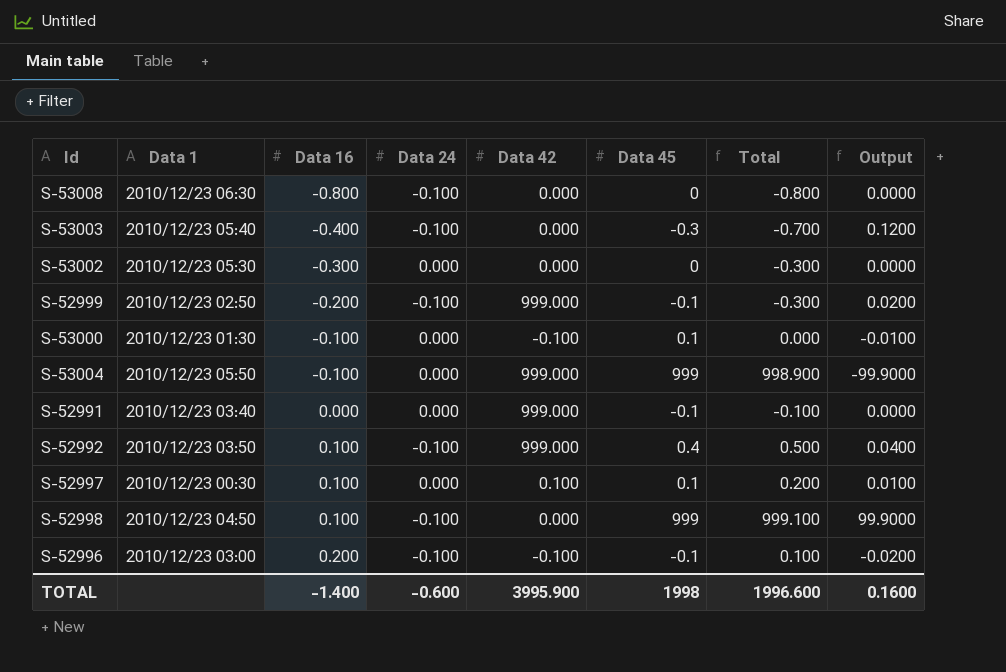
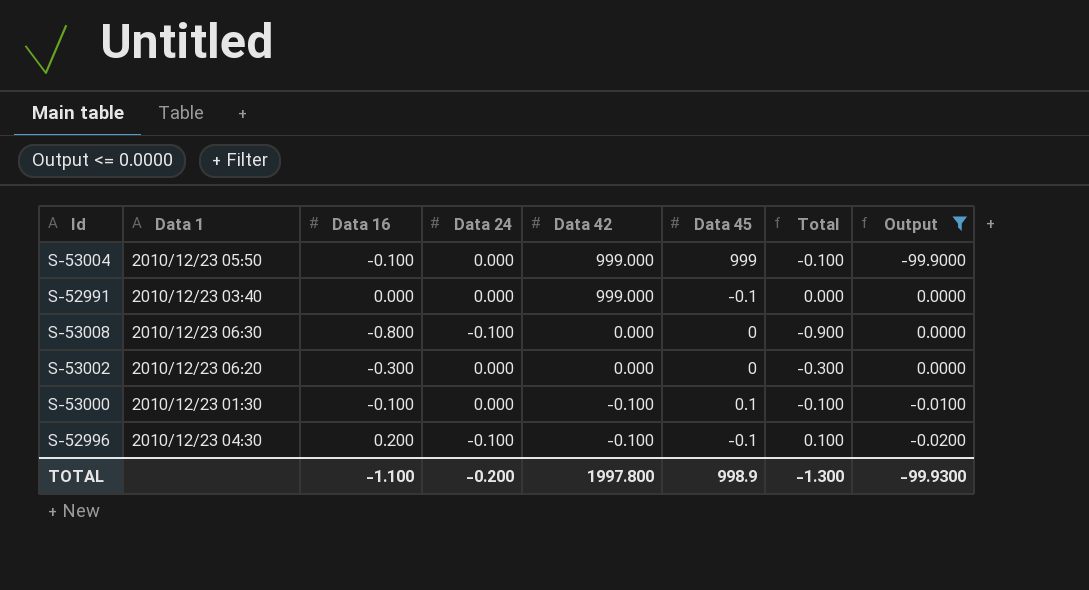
filter: none -> Output <= 0.0000
row order: Data 16 ascending -> Data 42 descending
column Total | formula: [Data 16] + [Data 45] -> [Data 16] + [Data 24]
S-53002 | Data 1: 2010/12/23 05:30 -> 2010/12/23 06:20
S-52996 | Data 1: 2010/12/23 03:00 -> 2010/12/23 04:30
TOTAL | Data 16: -1.400 -> -1.100
TOTAL | Data 24: -0.600 -> -0.200
TOTAL | Data 42: 3995.900 -> 1997.800
TOTAL | Data 45: 1998 -> 998.9
TOTAL | Total: 1996.600 -> -1.300
TOTAL | Output: 0.1600 -> -99.9300

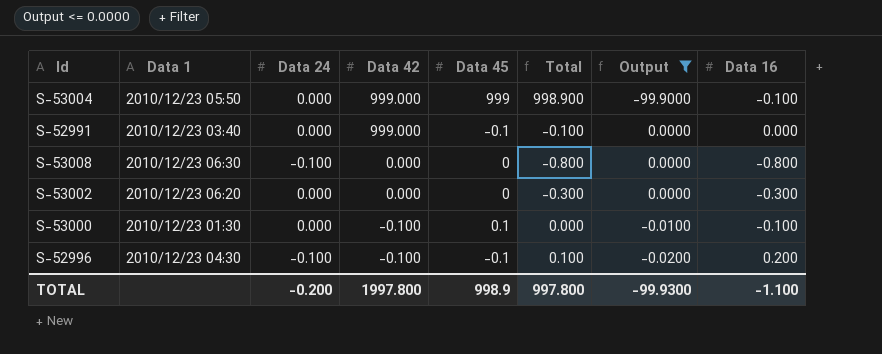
column Total | formula: [Data 16] + [Data 24] -> [Data 45] + [Data 16]
column Data 16 | position: 3 -> 8
TOTAL | Total: -1.300 -> 997.800

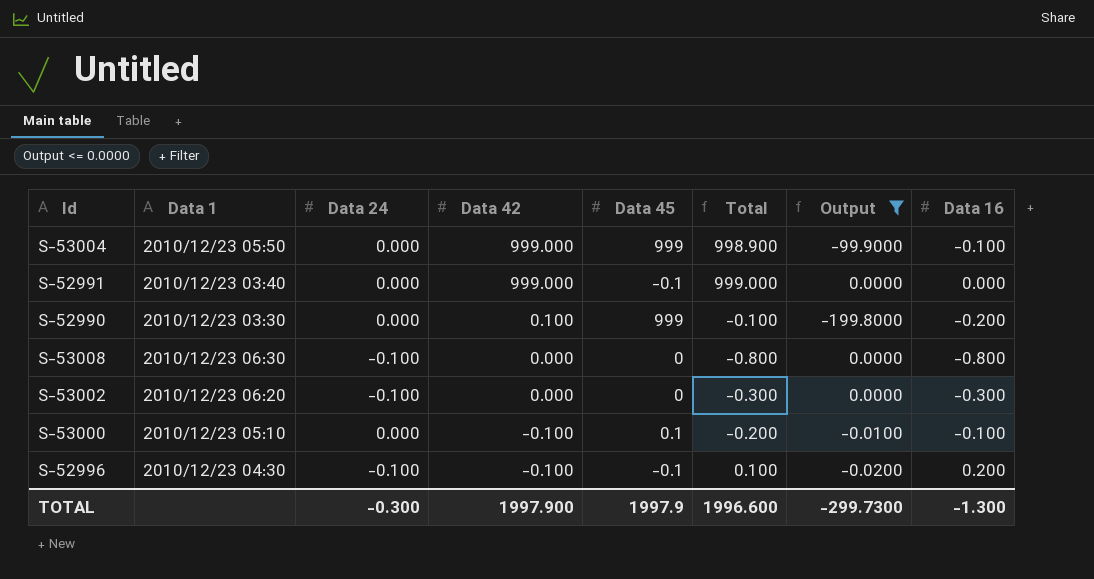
column Total | formula: [Data 45] + [Data 16] -> [Data 42] + [Data 16]
row S-52990: none -> 2010/12/23 03:30 | 0.000 | 0.100 | 999 | -0.100 | -199.8000 | -0.200
S-53002 | Data 24: 0.000 -> -0.100
S-53000 | Data 1: 2010/12/23 01:30 -> 2010/12/23 05:10
TOTAL | Data 24: -0.200 -> -0.300
TOTAL | Data 42: 1997.800 -> 1997.900
TOTAL | Data 45: 998.9 -> 1997.9
TOTAL | Total: 997.800 -> 1996.600
TOTAL | Output: -99.9300 -> -299.7300
TOTAL | Data 16: -1.100 -> -1.300

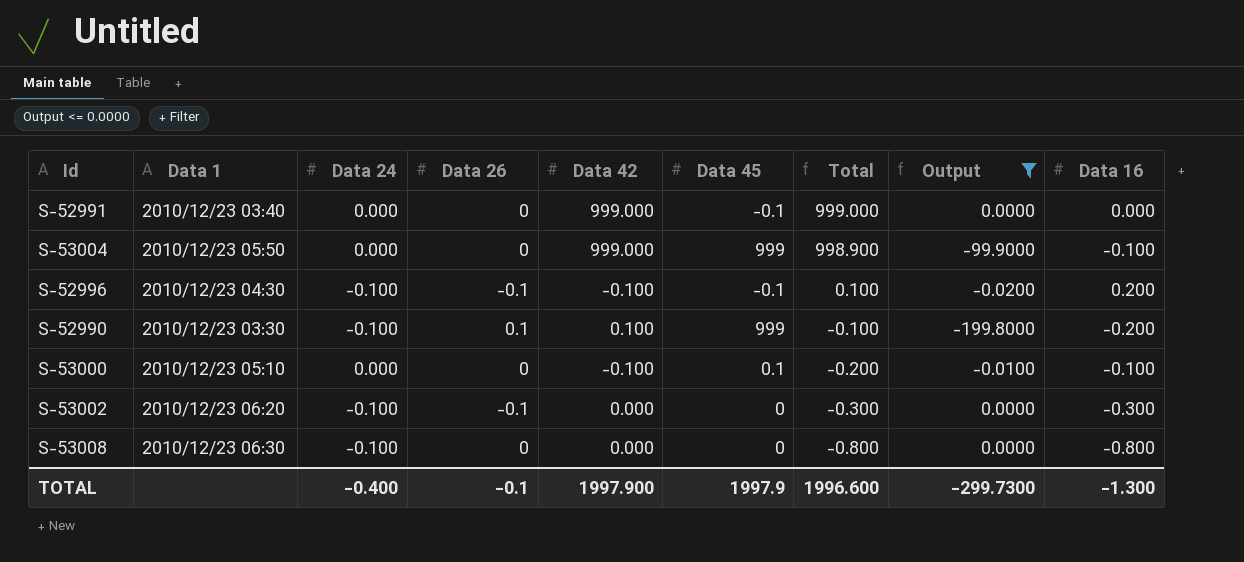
row order: Data 42 descending -> Total descending
column Data 26 | position: none -> 4
S-52990 | Data 24: 0.000 -> -0.100
TOTAL | Data 24: -0.300 -> -0.400

